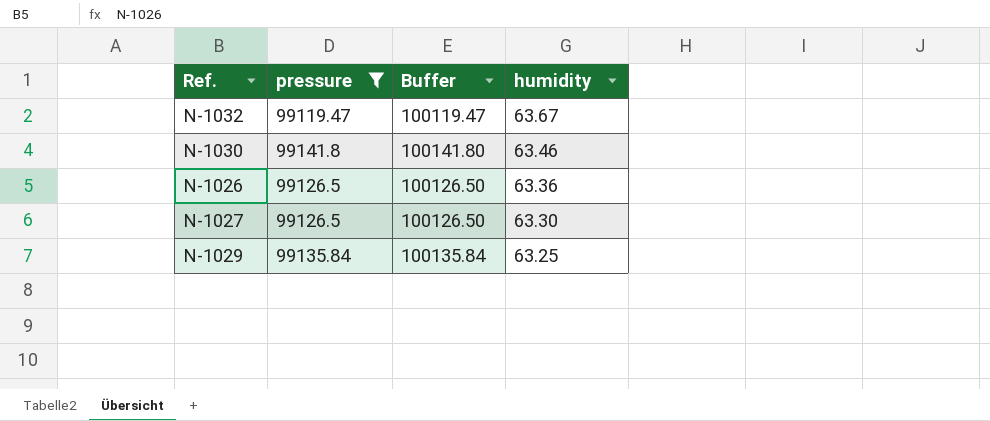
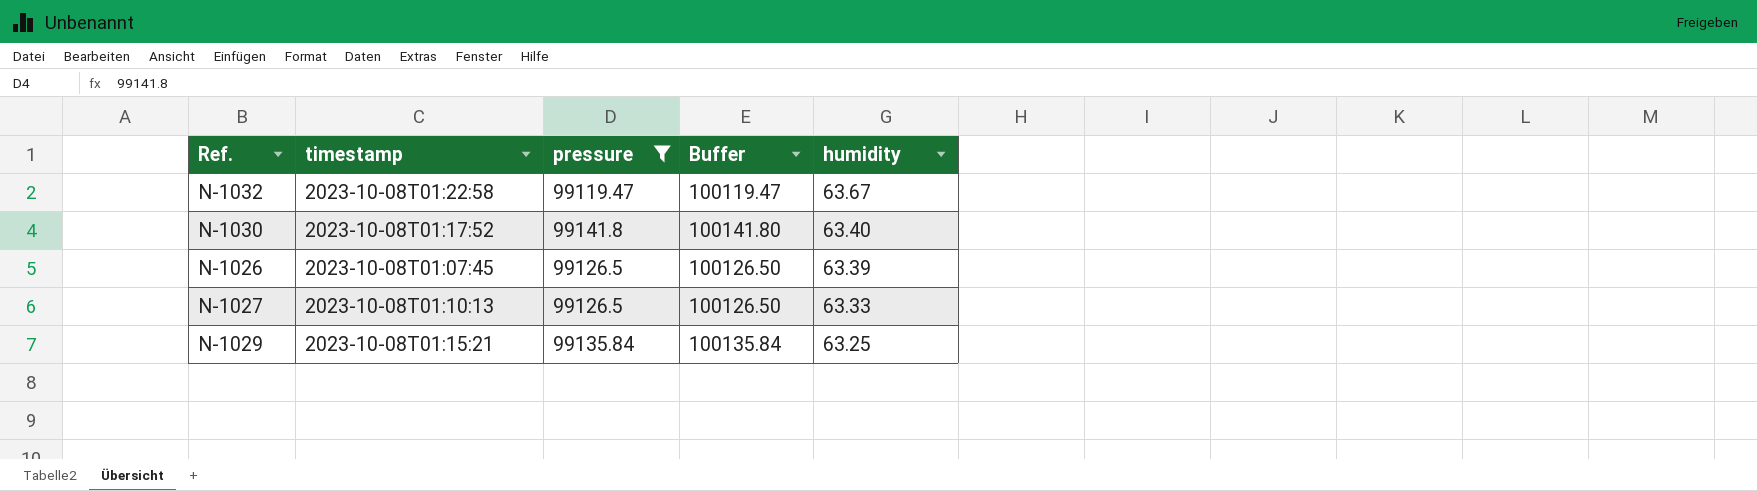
column timestamp | position: none -> 2
N-1030 | humidity: 63.46 -> 63.40
N-1026 | humidity: 63.36 -> 63.39
N-1027 | humidity: 63.30 -> 63.33

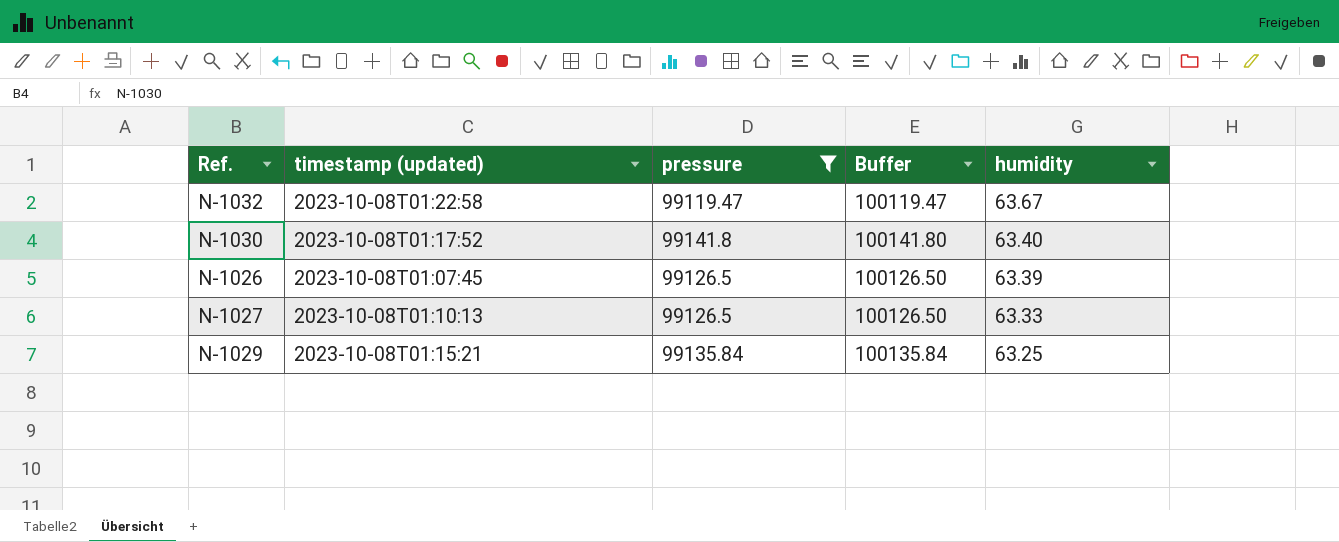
column name: timestamp -> timestamp (updated)

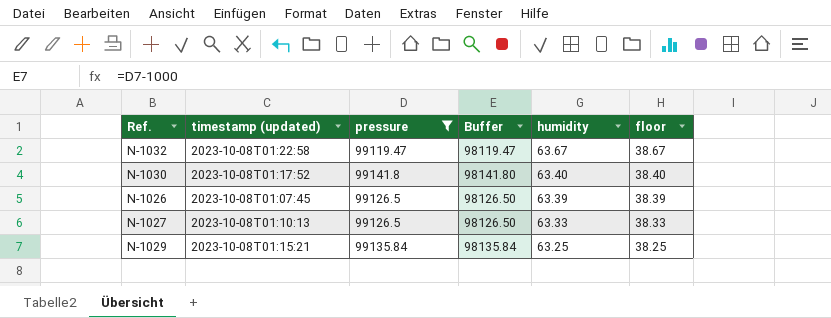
column Buffer | formula: [pressure] + 1000 -> [pressure] - 1000
column floor | formula: none -> [humidity] - 25

